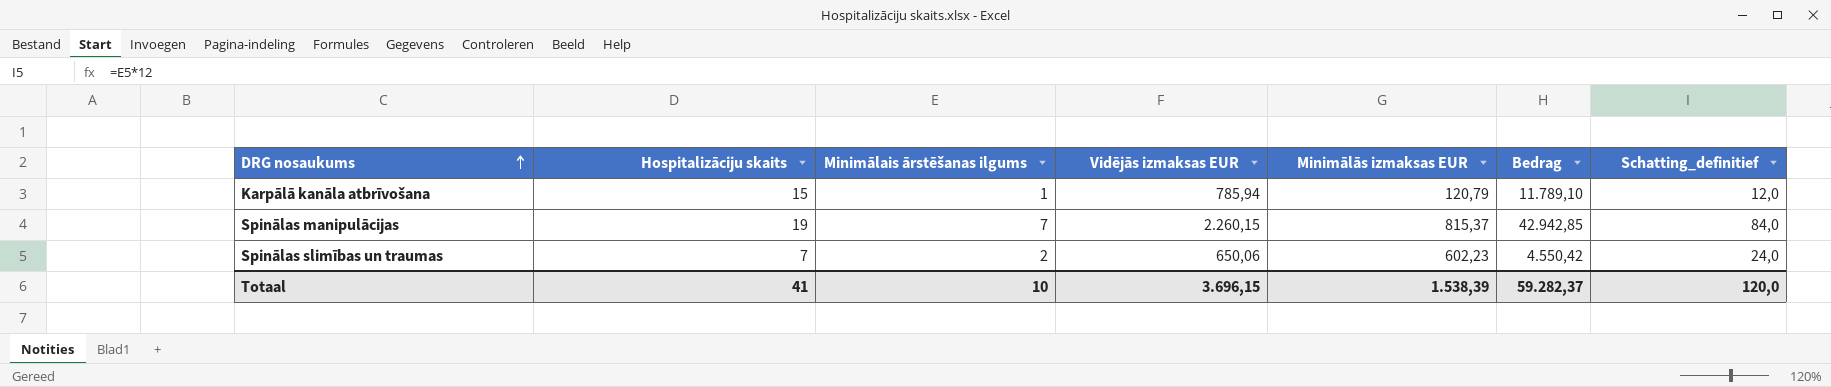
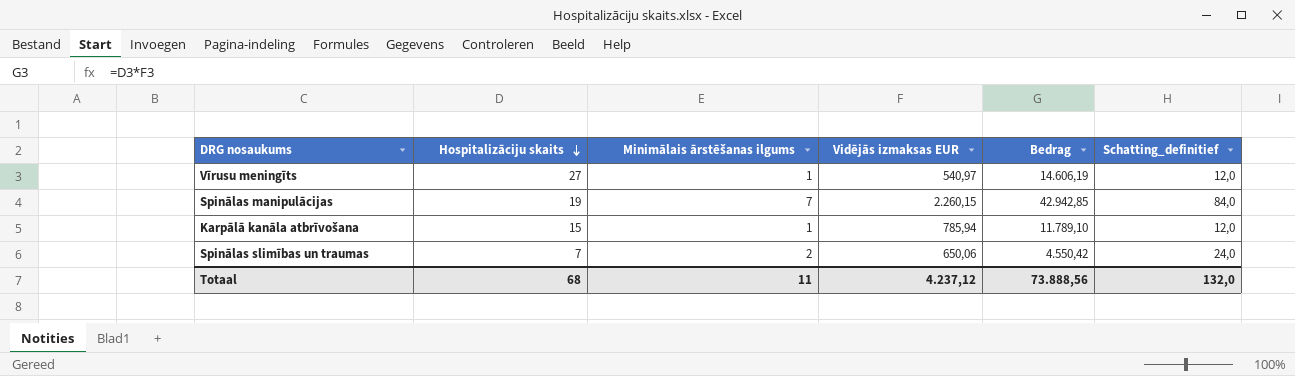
row order: DRG nosaukums ascending -> Hospitalizāciju skaits descending
column Minimālās izmaksas EUR | position: 5 -> none
row Vīrusu meningīts: none -> 27 | 1 | 540,97 | 14.606,19 | 12,0
Totaal | Hospitalizāciju skaits: 41 -> 68
Totaal | Minimālais ārstēšanas ilgums: 10 -> 11
Totaal | Vidējās izmaksas EUR: 3.696,15 -> 4.237,12
Totaal | Bedrag: 59.282,37 -> 73.888,56
Totaal | Schatting_definitief: 120,0 -> 132,0

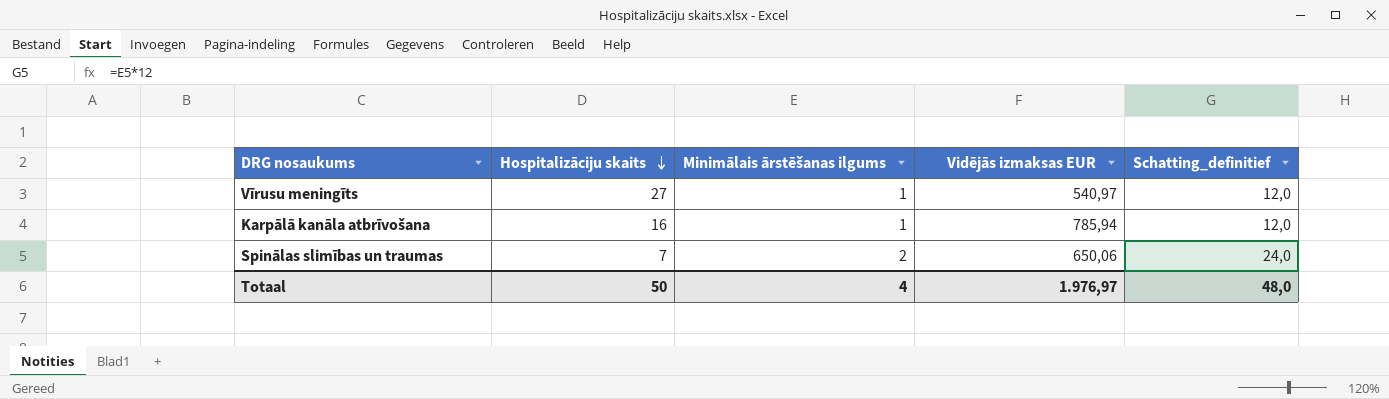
column Bedrag | formula: [Hospitalizāciju skaits] * [Vidējās izmaksas EUR] -> none
row Spinālas manipulācijas: 19 | 7 | 2.260,15 | 42.942,85 | 84,0 -> none
Karpālā kanāla atbrīvošana | Hospitalizāciju skaits: 15 -> 16
Totaal | Hospitalizāciju skaits: 68 -> 50
Totaal | Minimālais ārstēšanas ilgums: 11 -> 4
Totaal | Vidējās izmaksas EUR: 4.237,12 -> 1.976,97
Totaal | Schatting_definitief: 132,0 -> 48,0

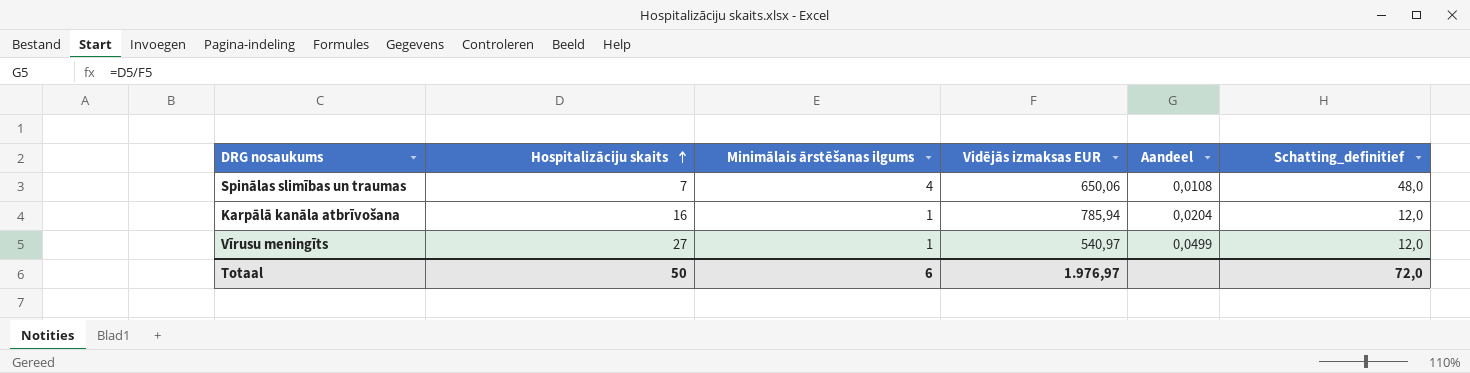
row order: Hospitalizāciju skaits descending -> Hospitalizāciju skaits ascending
column Aandeel | formula: none -> [Hospitalizāciju skaits] / [Vidējās izmaksas EUR]
Spinālas slimības un traumas | Minimālais ārstēšanas ilgums: 2 -> 4
Spinālas slimības un traumas | Schatting_definitief: 24,0 -> 48,0
Totaal | Minimālais ārstēšanas ilgums: 4 -> 6
Totaal | Schatting_definitief: 48,0 -> 72,0

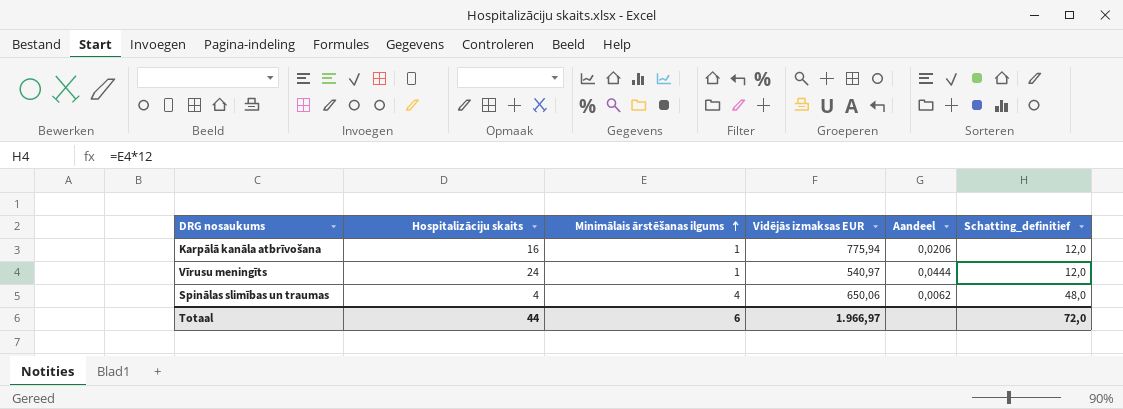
row order: Hospitalizāciju skaits ascending -> Minimālais ārstēšanas ilgums ascending
Karpālā kanāla atbrīvošana | Vidējās izmaksas EUR: 785,94 -> 775,94
Karpālā kanāla atbrīvošana | Aandeel: 0,0204 -> 0,0206
Vīrusu meningīts | Hospitalizāciju skaits: 27 -> 24
Vīrusu meningīts | Aandeel: 0,0499 -> 0,0444
Spinālas slimības un traumas | Hospitalizāciju skaits: 7 -> 4
Spinālas slimības un traumas | Aandeel: 0,0108 -> 0,0062
Totaal | Hospitalizāciju skaits: 50 -> 44
Totaal | Vidējās izmaksas EUR: 1.976,97 -> 1.966,97

